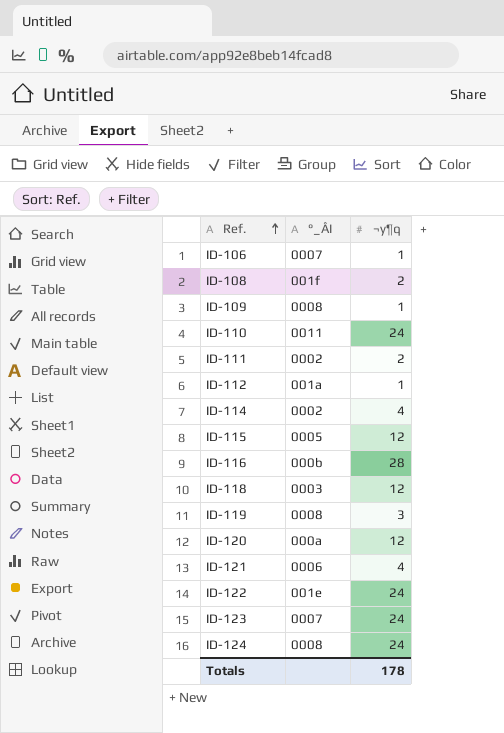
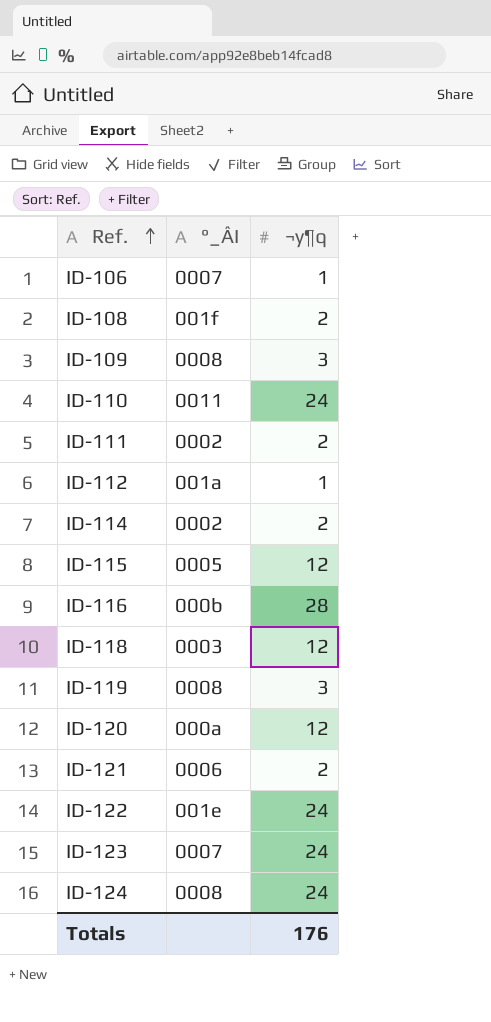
ID-109 | ¬y¶q: 1 -> 3
ID-114 | ¬y¶q: 4 -> 2
ID-121 | ¬y¶q: 4 -> 2
Totals | ¬y¶q: 178 -> 176

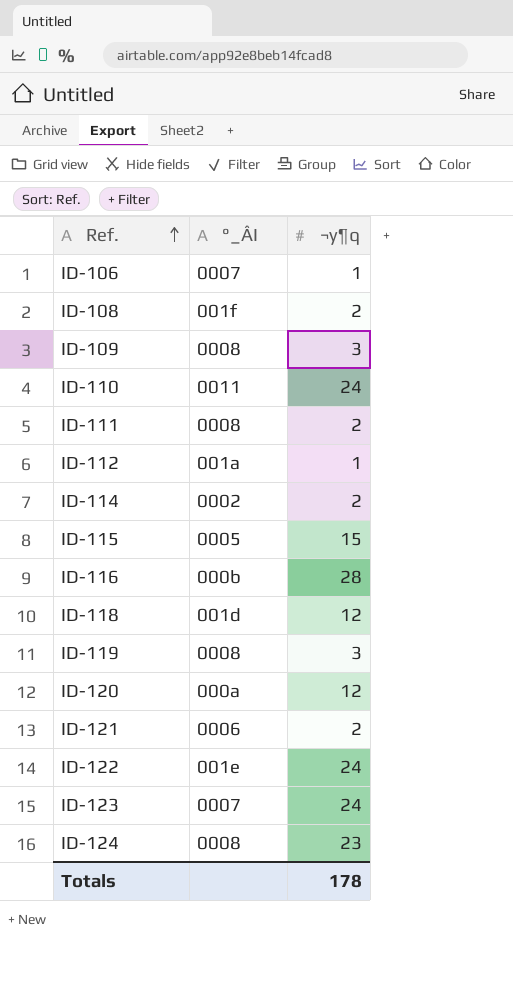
ID-111 | °_ÂI: 0002 -> 0008
ID-115 | ¬y¶q: 12 -> 15
ID-118 | °_ÂI: 0003 -> 001d
ID-124 | ¬y¶q: 24 -> 23
Totals | ¬y¶q: 176 -> 178

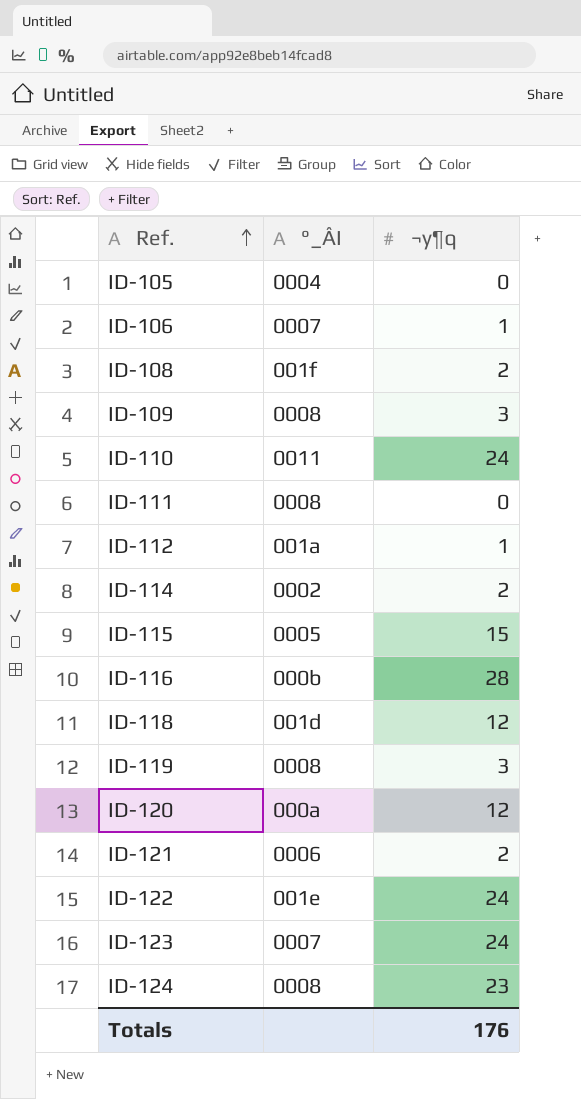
row ID-105: none -> 0004 | 0
ID-111 | ¬y¶q: 2 -> 0
Totals | ¬y¶q: 178 -> 176

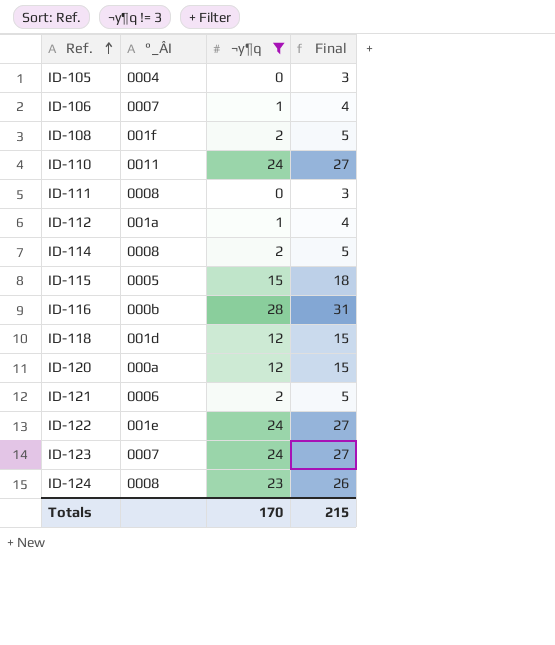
filter: none -> ¬y¶q != 3
column Final | formula: none -> [¬y¶q] + 3
ID-114 | °_ÂI: 0002 -> 0008
Totals | ¬y¶q: 176 -> 170

